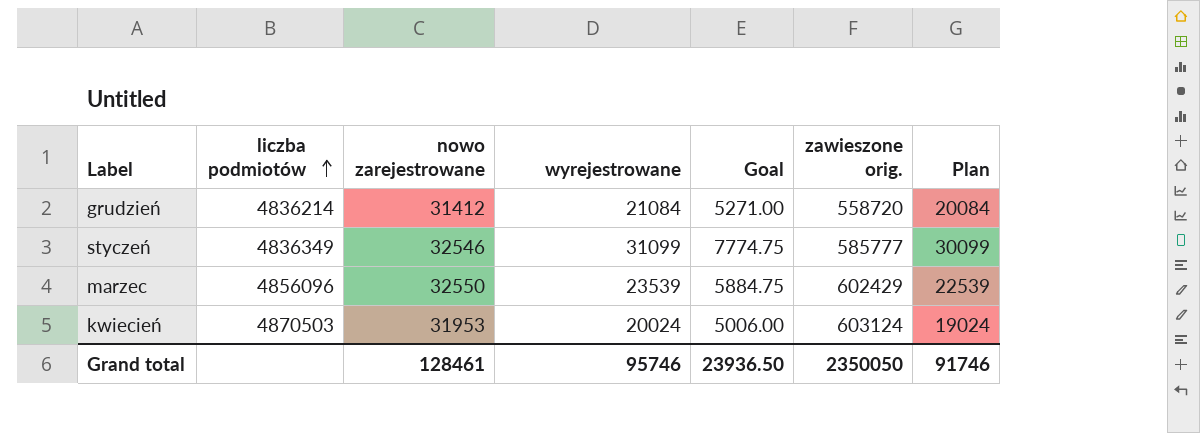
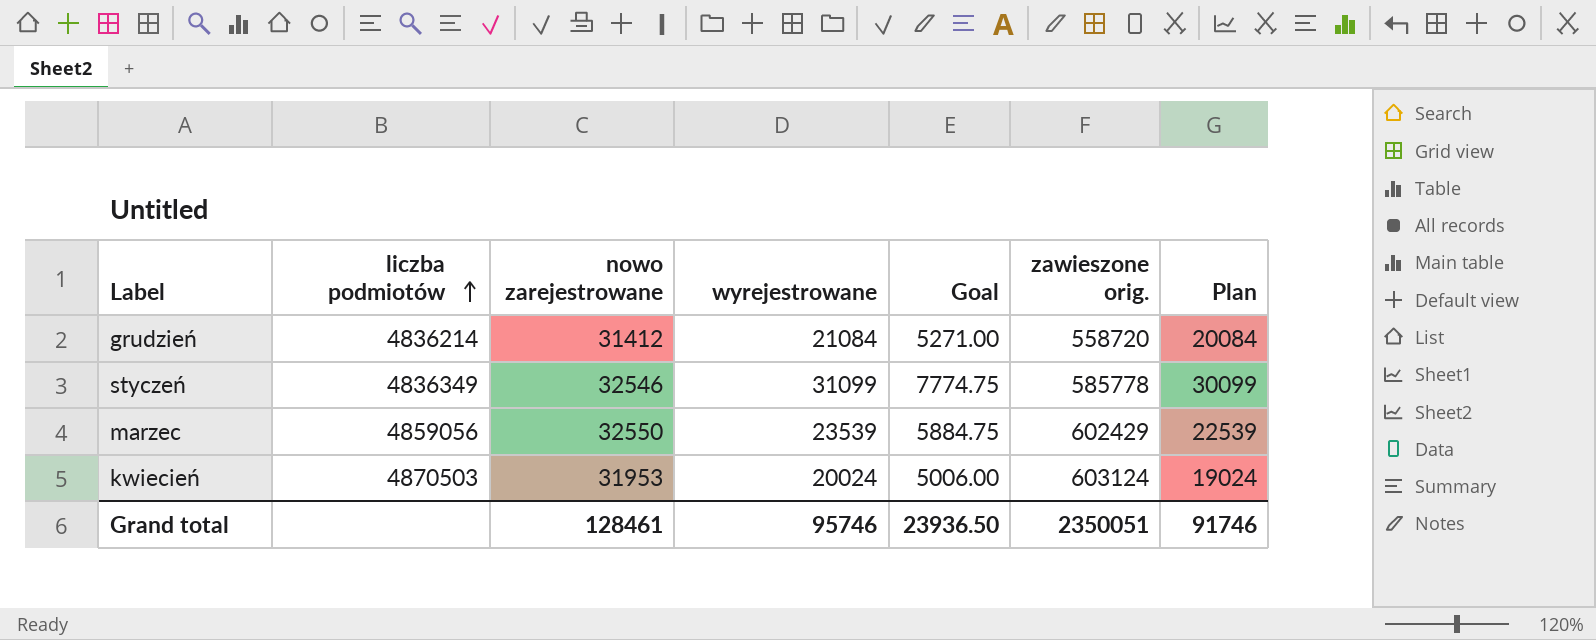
styczeń | zawieszone orig.: 585777 -> 585778
marzec | liczba podmiotów: 4856096 -> 4859056
Grand total | zawieszone orig.: 2350050 -> 2350051

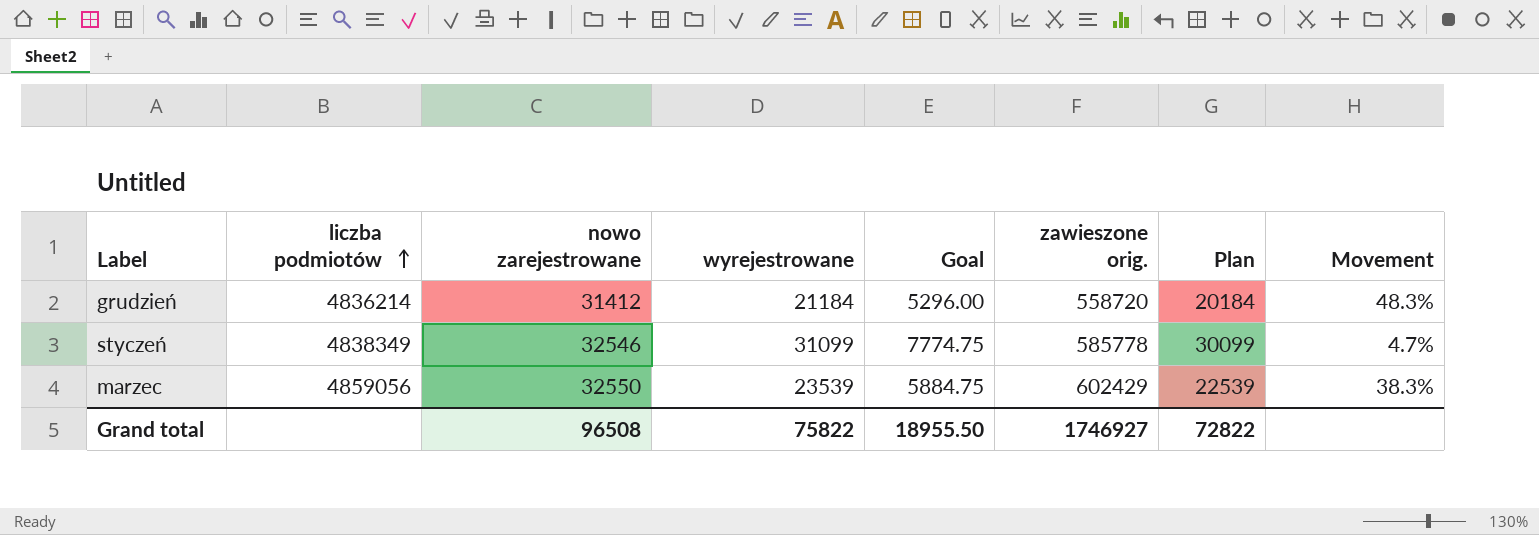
column Movement | formula: none -> ([nowo zarejestrowane] - [wyrejestrowane]) / [wyrejestrowane]
row kwiecień: 4870503 | 31953 | 20024 | 5006.00 | 603124 | 19024 -> none
grudzień | wyrejestrowane: 21084 -> 21184
grudzień | Goal: 5271.00 -> 5296.00
grudzień | Plan: 20084 -> 20184
styczeń | liczba podmiotów: 4836349 -> 4838349
Grand total | nowo zarejestrowane: 128461 -> 96508
Grand total | wyrejestrowane: 95746 -> 75822
Grand total | Goal: 23936.50 -> 18955.50
Grand total | zawieszone orig.: 2350051 -> 1746927
Grand total | Plan: 91746 -> 72822

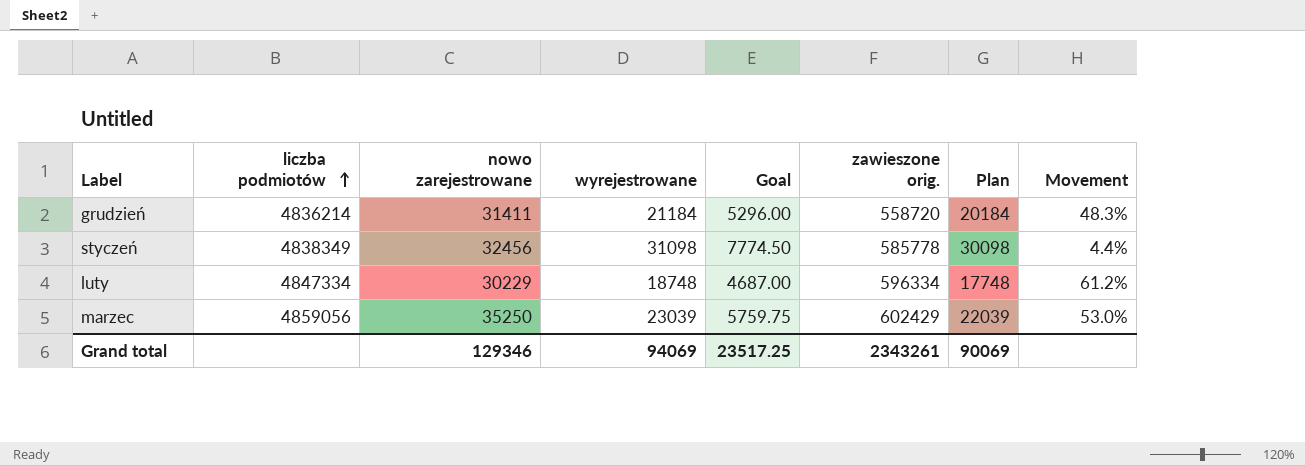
grudzień | nowo zarejestrowane: 31412 -> 31411
styczeń | nowo zarejestrowane: 32546 -> 32456
styczeń | wyrejestrowane: 31099 -> 31098
styczeń | Goal: 7774.75 -> 7774.50
styczeń | Plan: 30099 -> 30098
styczeń | Movement: 4.7% -> 4.4%
row luty: none -> 4847334 | 30229 | 18748 | 4687.00 | 596334 | 17748 | 61.2%
marzec | nowo zarejestrowane: 32550 -> 35250
marzec | wyrejestrowane: 23539 -> 23039
marzec | Goal: 5884.75 -> 5759.75
marzec | Plan: 22539 -> 22039
marzec | Movement: 38.3% -> 53.0%
Grand total | nowo zarejestrowane: 96508 -> 129346
Grand total | wyrejestrowane: 75822 -> 94069
Grand total | Goal: 18955.50 -> 23517.25
Grand total | zawieszone orig.: 1746927 -> 2343261
Grand total | Plan: 72822 -> 90069

